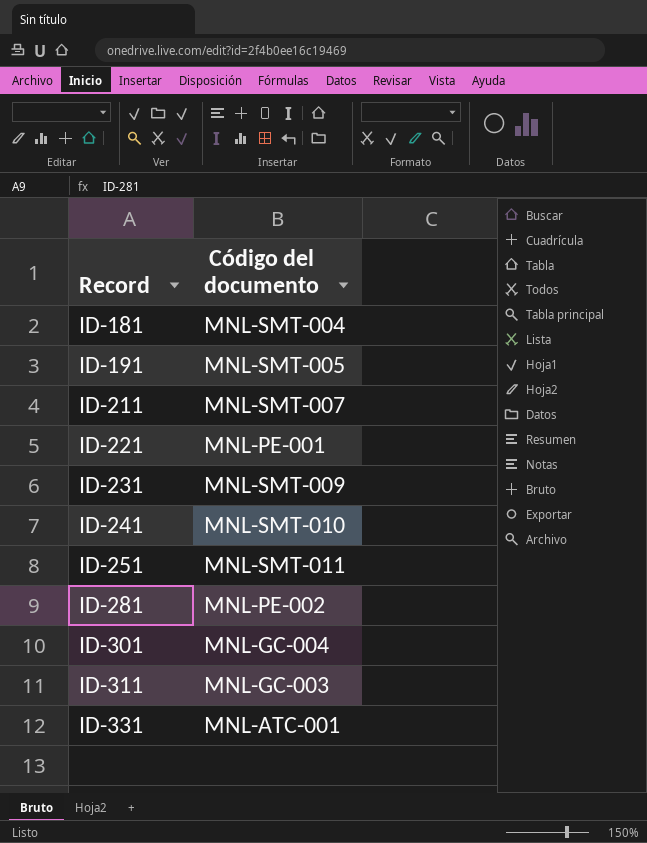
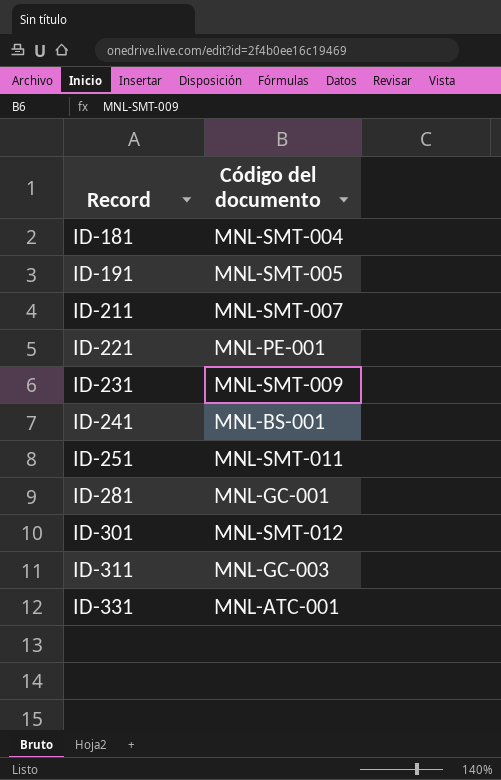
ID-241 | Código del documento: MNL-SMT-010 -> MNL-BS-001
ID-281 | Código del documento: MNL-PE-002 -> MNL-GC-001
ID-301 | Código del documento: MNL-GC-004 -> MNL-SMT-012

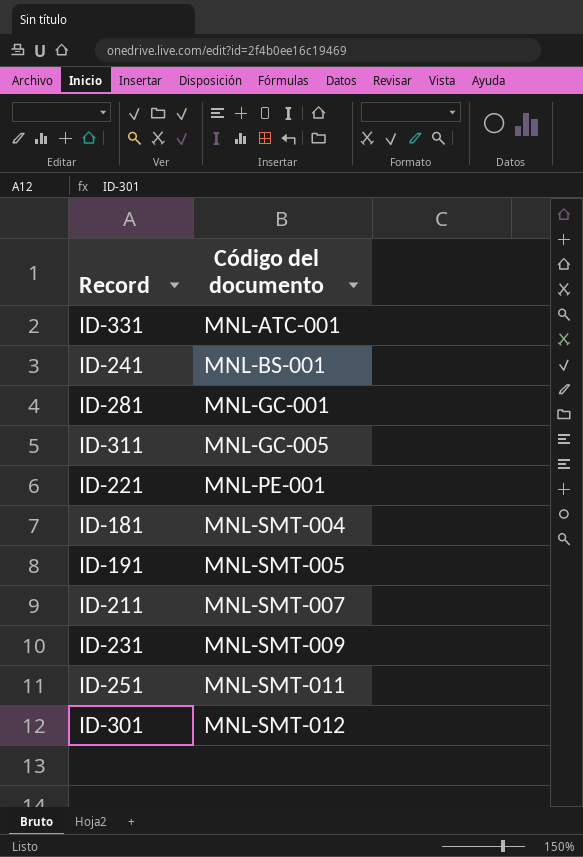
row order: Record ascending -> Código del documento ascending
ID-311 | Código del documento: MNL-GC-003 -> MNL-GC-005

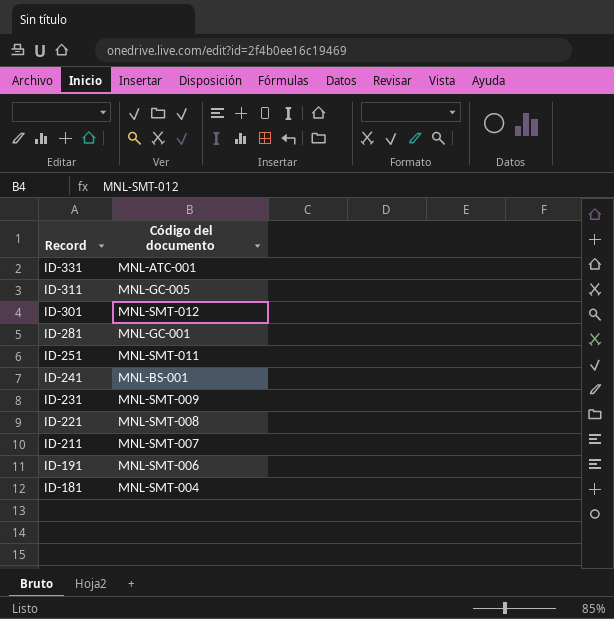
row order: Código del documento ascending -> Record descending
ID-221 | Código del documento: MNL-PE-001 -> MNL-SMT-008
ID-191 | Código del documento: MNL-SMT-005 -> MNL-SMT-006

